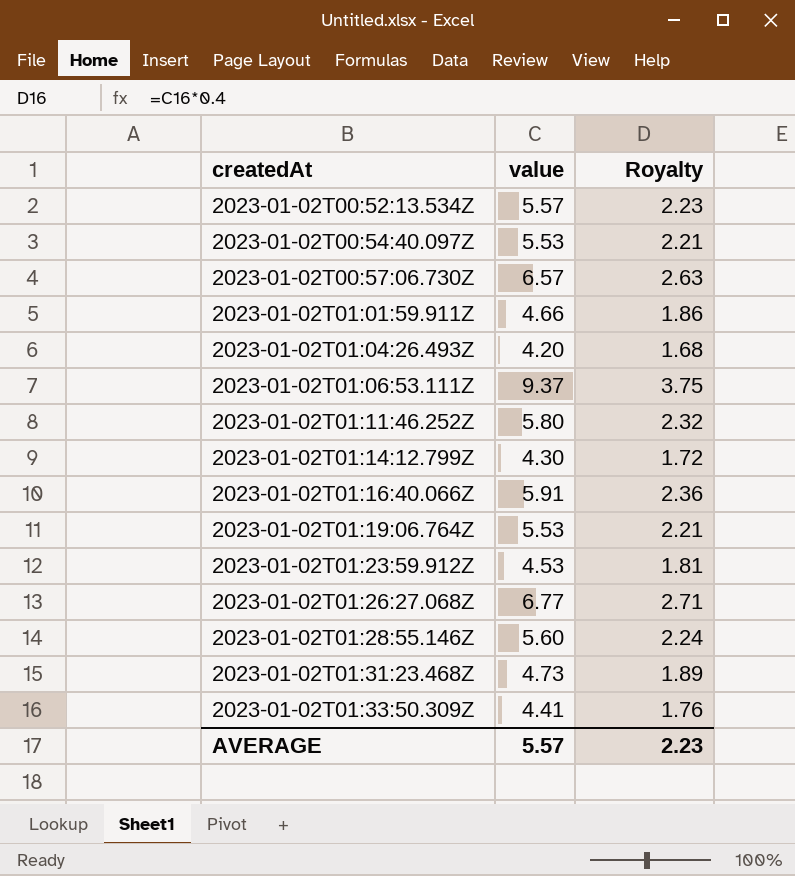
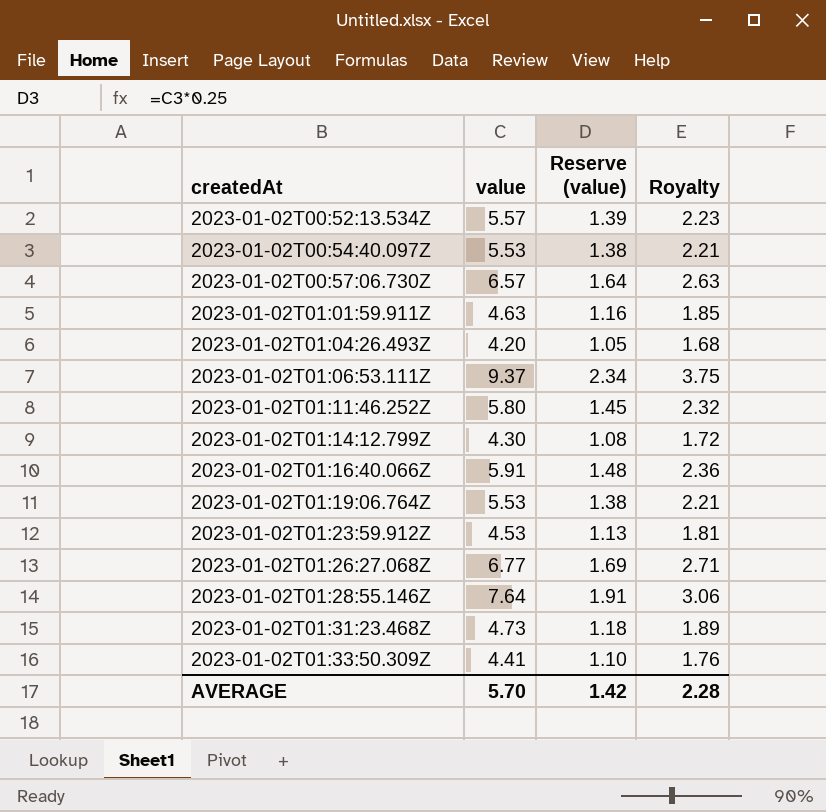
column Reserve (value) | formula: none -> [value] * 0.25
2023-01-02T01:01:59.911Z | value: 4.66 -> 4.63
2023-01-02T01:01:59.911Z | Royalty: 1.86 -> 1.85
2023-01-02T01:28:55.146Z | value: 5.60 -> 7.64
2023-01-02T01:28:55.146Z | Royalty: 2.24 -> 3.06
AVERAGE | value: 5.57 -> 5.70
AVERAGE | Royalty: 2.23 -> 2.28

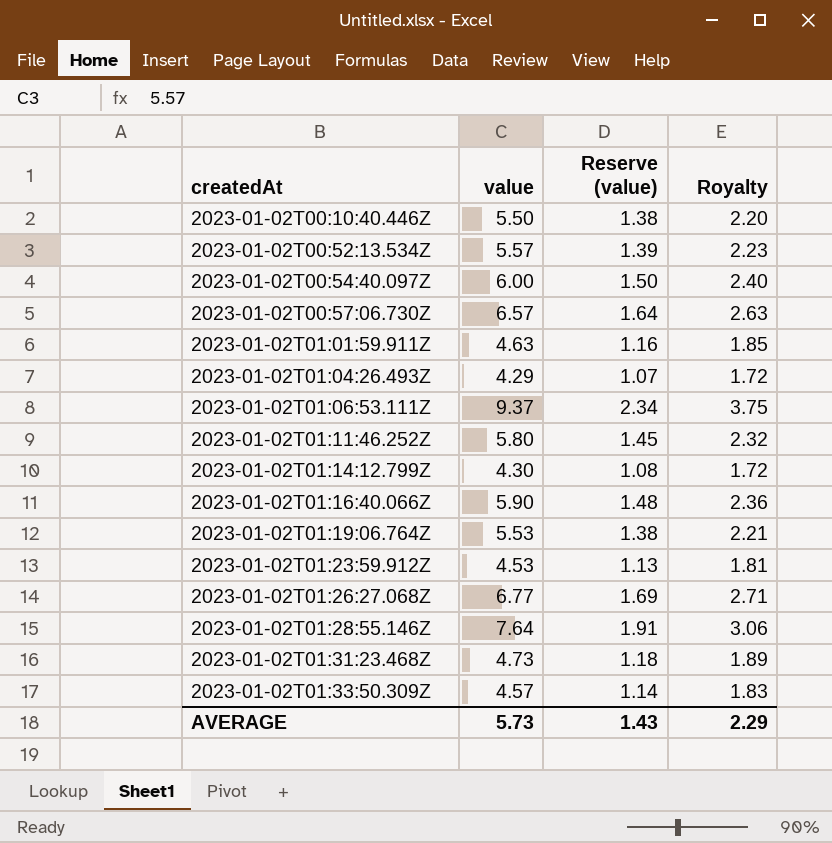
row 2023-01-02T00:10:40.446Z: none -> 5.50 | 1.38 | 2.20
2023-01-02T00:54:40.097Z | value: 5.53 -> 6.00
2023-01-02T00:54:40.097Z | Reserve (value): 1.38 -> 1.50
2023-01-02T00:54:40.097Z | Royalty: 2.21 -> 2.40
2023-01-02T01:04:26.493Z | value: 4.20 -> 4.29
2023-01-02T01:04:26.493Z | Reserve (value): 1.05 -> 1.07
2023-01-02T01:04:26.493Z | Royalty: 1.68 -> 1.72
2023-01-02T01:16:40.066Z | value: 5.91 -> 5.90
2023-01-02T01:33:50.309Z | value: 4.41 -> 4.57
2023-01-02T01:33:50.309Z | Reserve (value): 1.10 -> 1.14
2023-01-02T01:33:50.309Z | Royalty: 1.76 -> 1.83
AVERAGE | value: 5.70 -> 5.73
AVERAGE | Reserve (value): 1.42 -> 1.43
AVERAGE | Royalty: 2.28 -> 2.29

